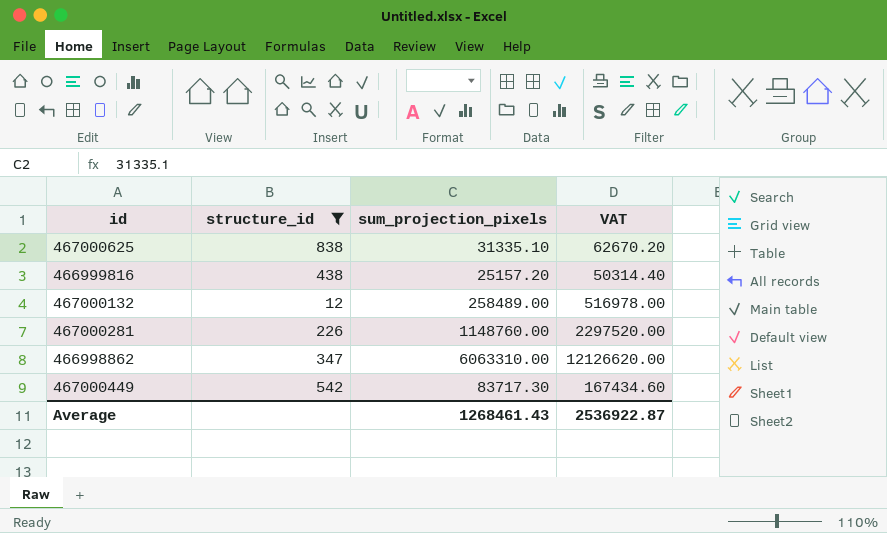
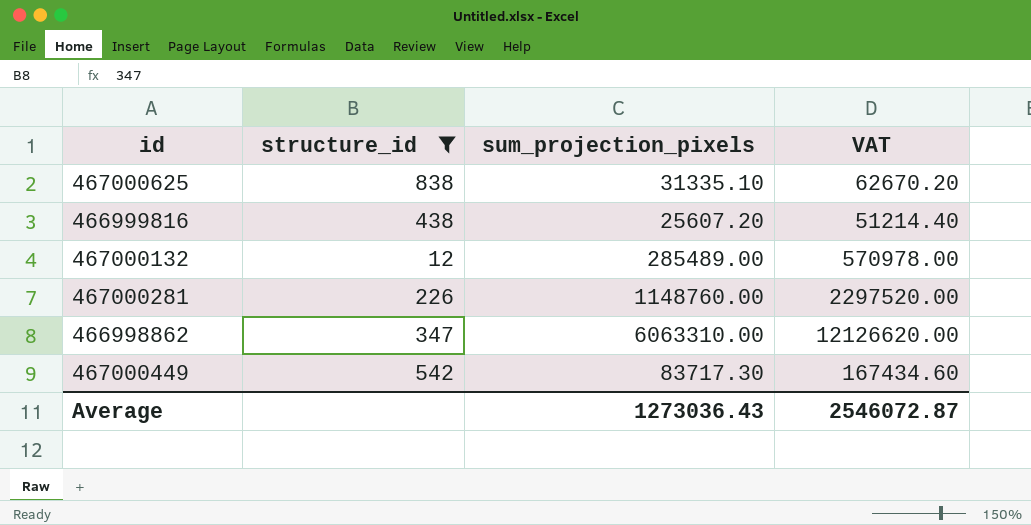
466999816 | sum_projection_pixels: 25157.20 -> 25607.20
466999816 | VAT: 50314.40 -> 51214.40
467000132 | sum_projection_pixels: 258489.00 -> 285489.00
467000132 | VAT: 516978.00 -> 570978.00
Average | sum_projection_pixels: 1268461.43 -> 1273036.43
Average | VAT: 2536922.87 -> 2546072.87

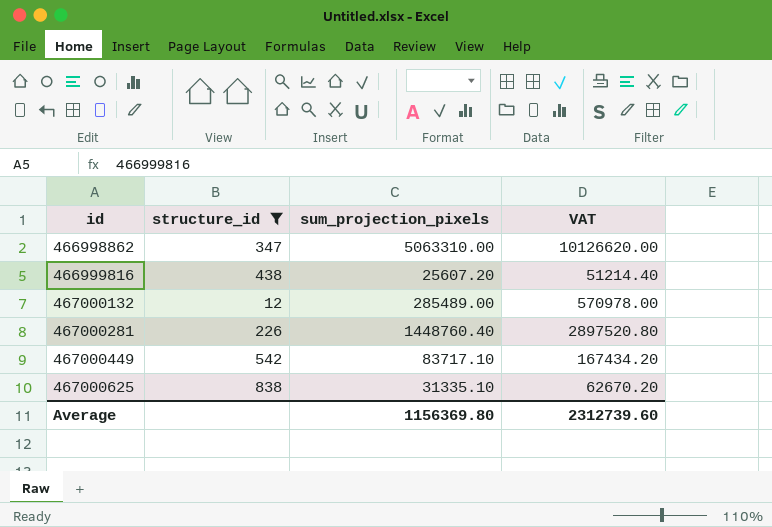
row order: none -> id ascending
466998862 | sum_projection_pixels: 6063310.00 -> 5063310.00
466998862 | VAT: 12126620.00 -> 10126620.00
467000281 | sum_projection_pixels: 1148760.00 -> 1448760.40
467000281 | VAT: 2297520.00 -> 2897520.80
467000449 | sum_projection_pixels: 83717.30 -> 83717.10
467000449 | VAT: 167434.60 -> 167434.20
Average | sum_projection_pixels: 1273036.43 -> 1156369.80
Average | VAT: 2546072.87 -> 2312739.60

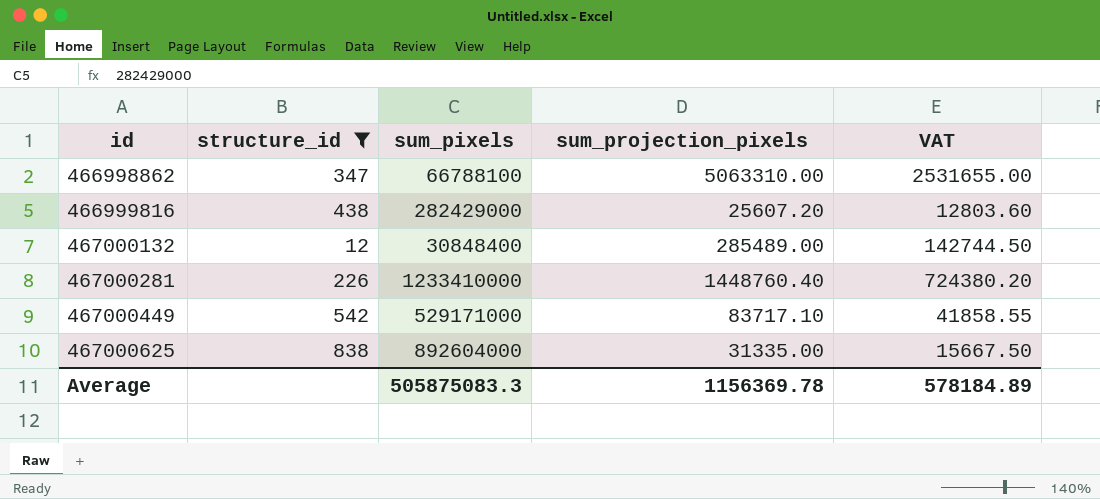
column sum_pixels | position: none -> 3
column VAT | formula: [sum_projection_pixels] * 2 -> [sum_projection_pixels] * 0.5
467000625 | sum_projection_pixels: 31335.10 -> 31335.00
Average | sum_projection_pixels: 1156369.80 -> 1156369.78
Average | VAT: 2312739.60 -> 578184.89

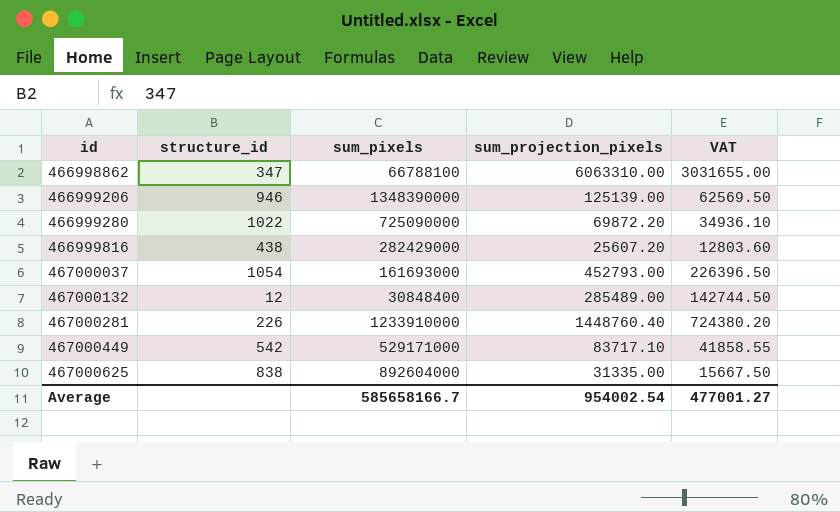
filter: structure_id <= 838 -> none
466998862 | sum_projection_pixels: 5063310.00 -> 6063310.00
466998862 | VAT: 2531655.00 -> 3031655.00
467000281 | sum_pixels: 1233410000 -> 1233910000
Average | sum_pixels: 505875083.3 -> 585658166.7
Average | sum_projection_pixels: 1156369.78 -> 954002.54
Average | VAT: 578184.89 -> 477001.27

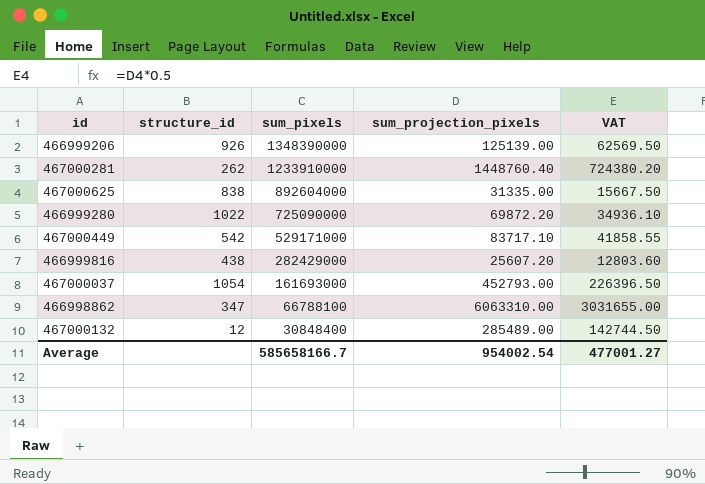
row order: id ascending -> sum_pixels descending
466999206 | structure_id: 946 -> 926
467000281 | structure_id: 226 -> 262

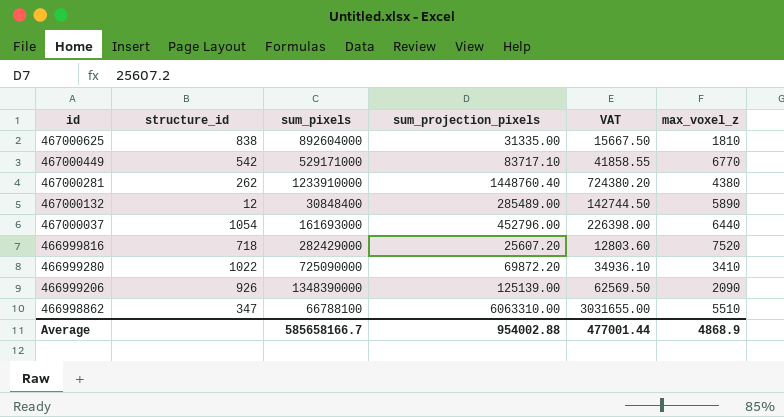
row order: sum_pixels descending -> id descending
column max_voxel_z | position: none -> 6
467000037 | sum_projection_pixels: 452793.00 -> 452796.00
467000037 | VAT: 226396.50 -> 226398.00
466999816 | structure_id: 438 -> 718
Average | sum_projection_pixels: 954002.54 -> 954002.88
Average | VAT: 477001.27 -> 477001.44

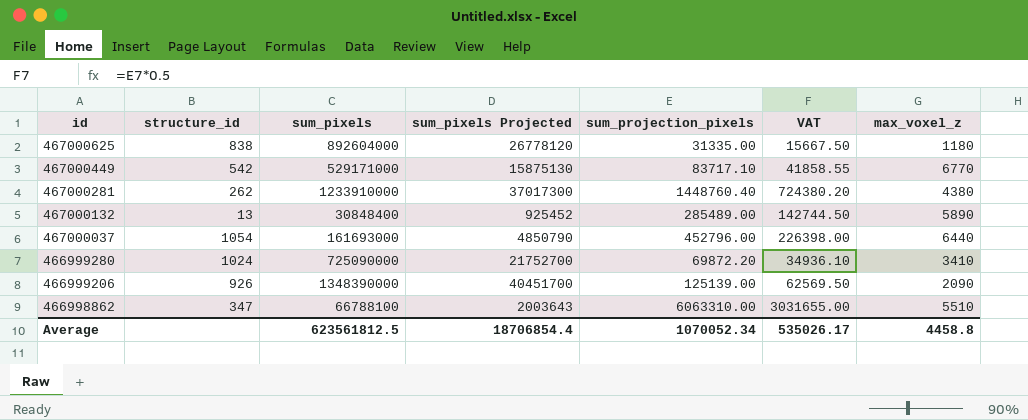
column sum_pixels Projected | formula: none -> [sum_pixels] * 0.03
row 466999816: 718 | 282429000 | 25607.20 | 12803.60 | 7520 -> none
467000625 | max_voxel_z: 1810 -> 1180
467000132 | structure_id: 12 -> 13
466999280 | structure_id: 1022 -> 1024
Average | sum_pixels: 585658166.7 -> 623561812.5
Average | sum_projection_pixels: 954002.88 -> 1070052.34
Average | VAT: 477001.44 -> 535026.17
Average | max_voxel_z: 4868.9 -> 4458.8

